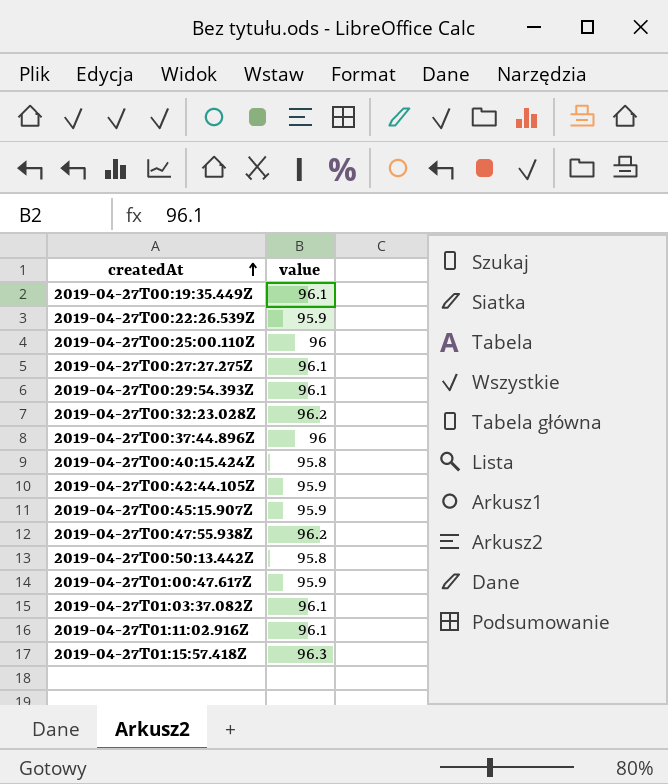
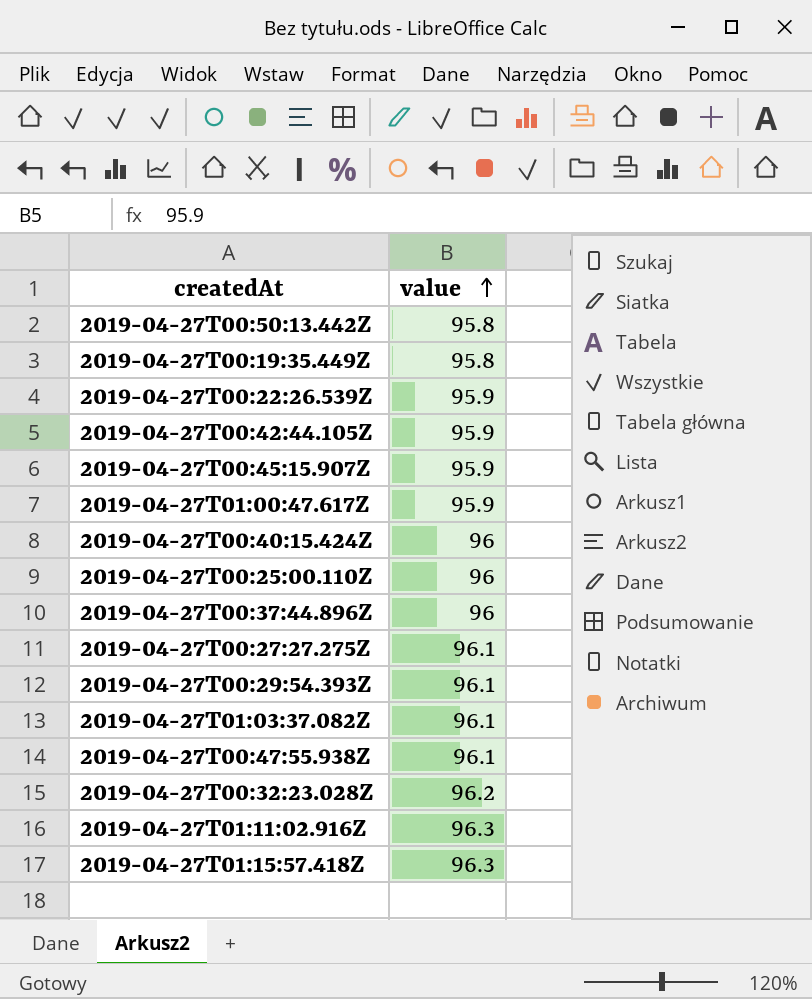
row order: createdAt ascending -> value ascending
2019-04-27T00:19:35.449Z | value: 96.1 -> 95.8
2019-04-27T00:40:15.424Z | value: 95.8 -> 96
2019-04-27T00:47:55.938Z | value: 96.2 -> 96.1
2019-04-27T01:11:02.916Z | value: 96.1 -> 96.3

